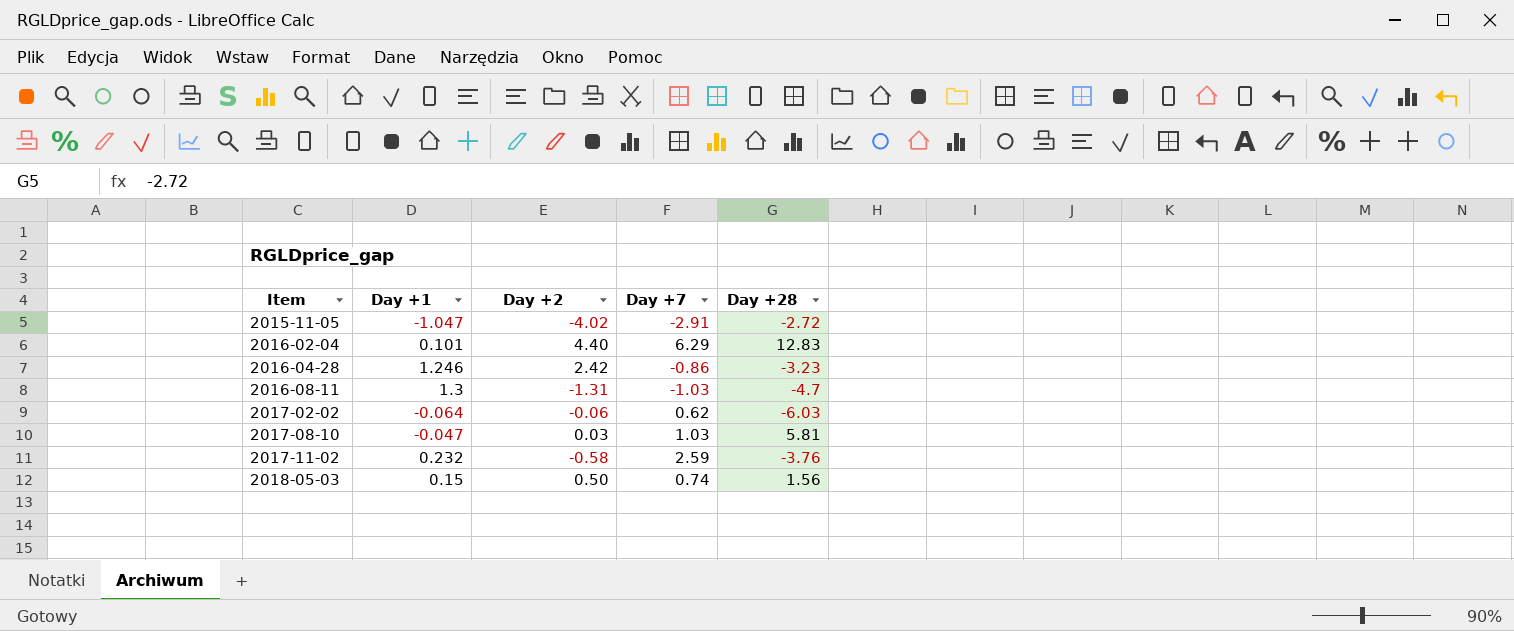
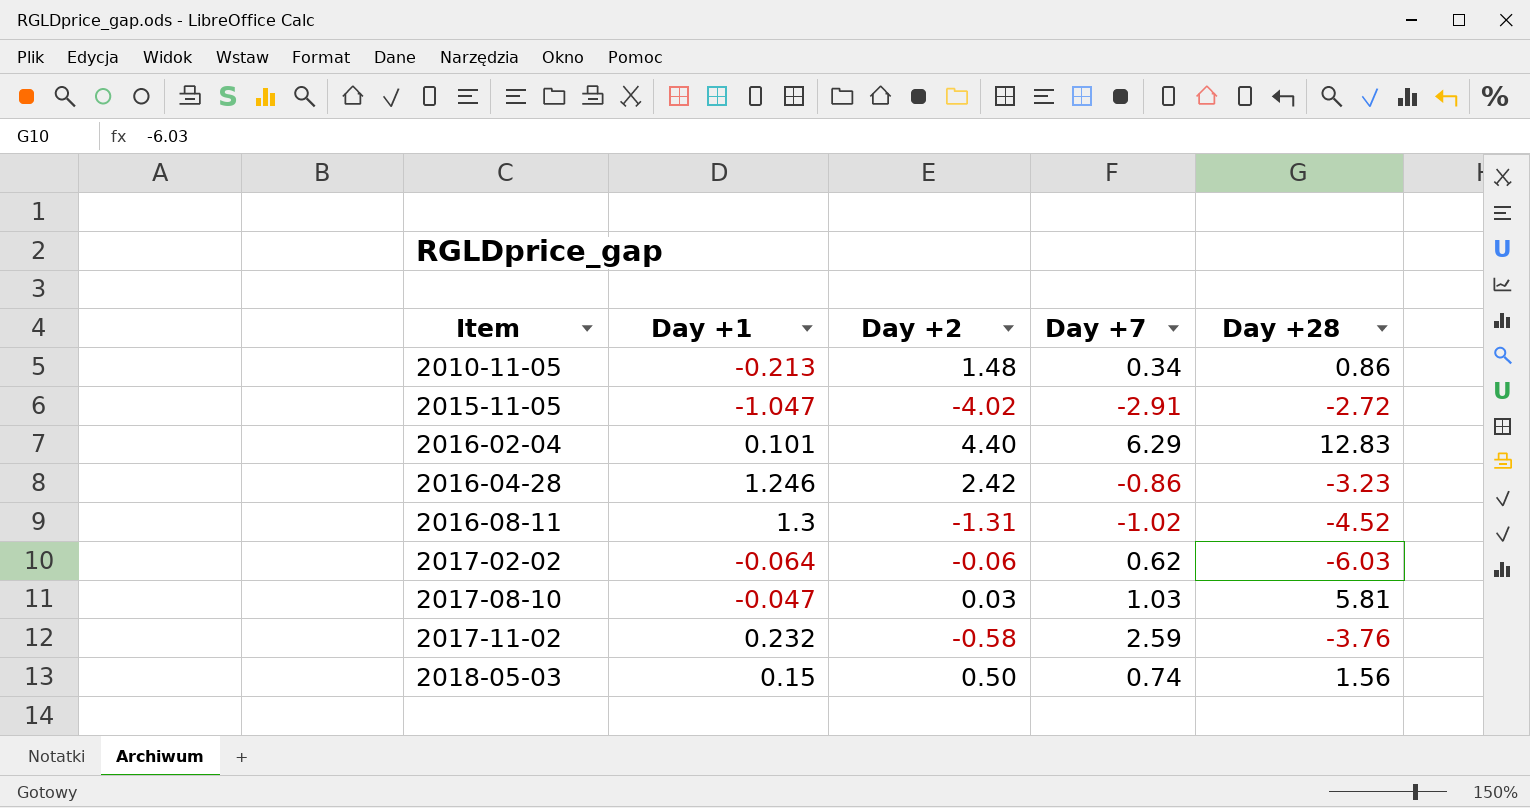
row 2010-11-05: none -> -0.213 | 1.48 | 0.34 | 0.86
2016-08-11 | Day +7: -1.03 -> -1.02
2016-08-11 | Day +28: -4.7 -> -4.52

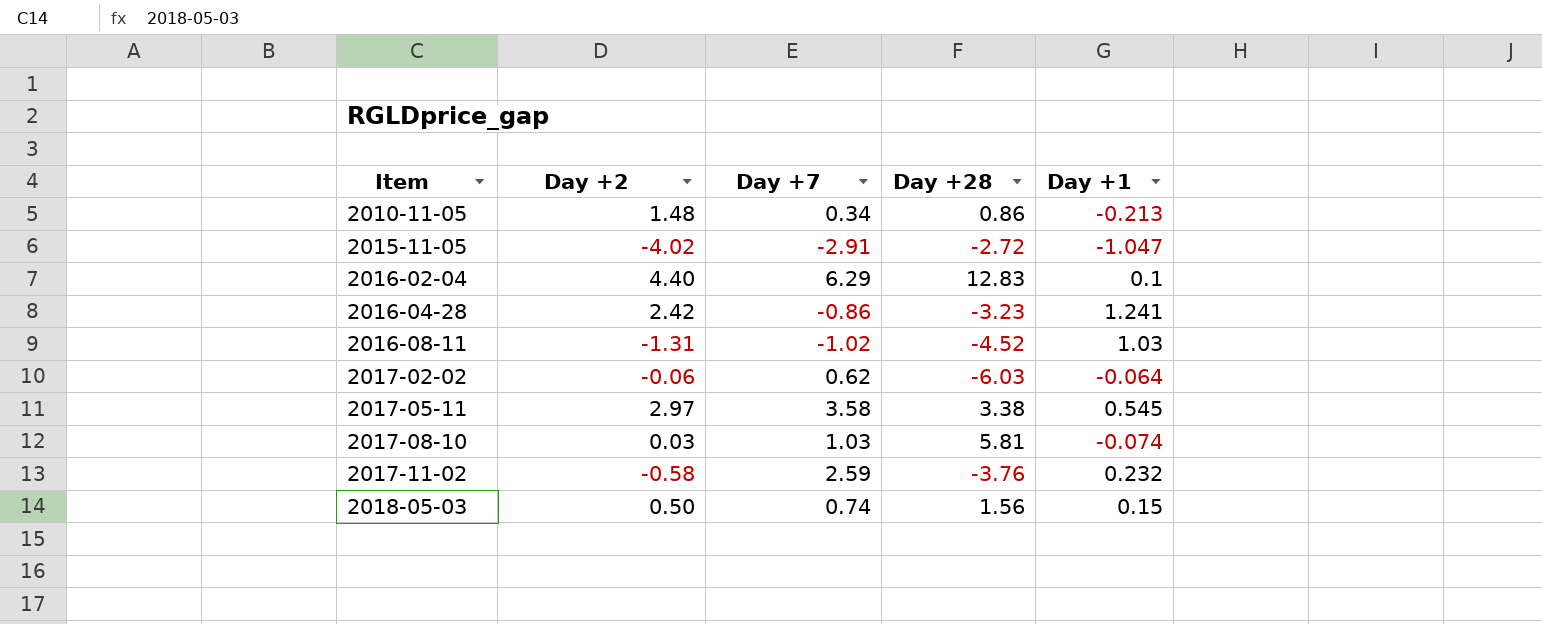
column Day +1 | position: 2 -> 5
2016-02-04 | Day +1: 0.101 -> 0.1
2016-04-28 | Day +1: 1.246 -> 1.241
2016-08-11 | Day +1: 1.3 -> 1.03
row 2017-05-11: none -> 2.97 | 3.58 | 3.38 | 0.545
2017-08-10 | Day +1: -0.047 -> -0.074

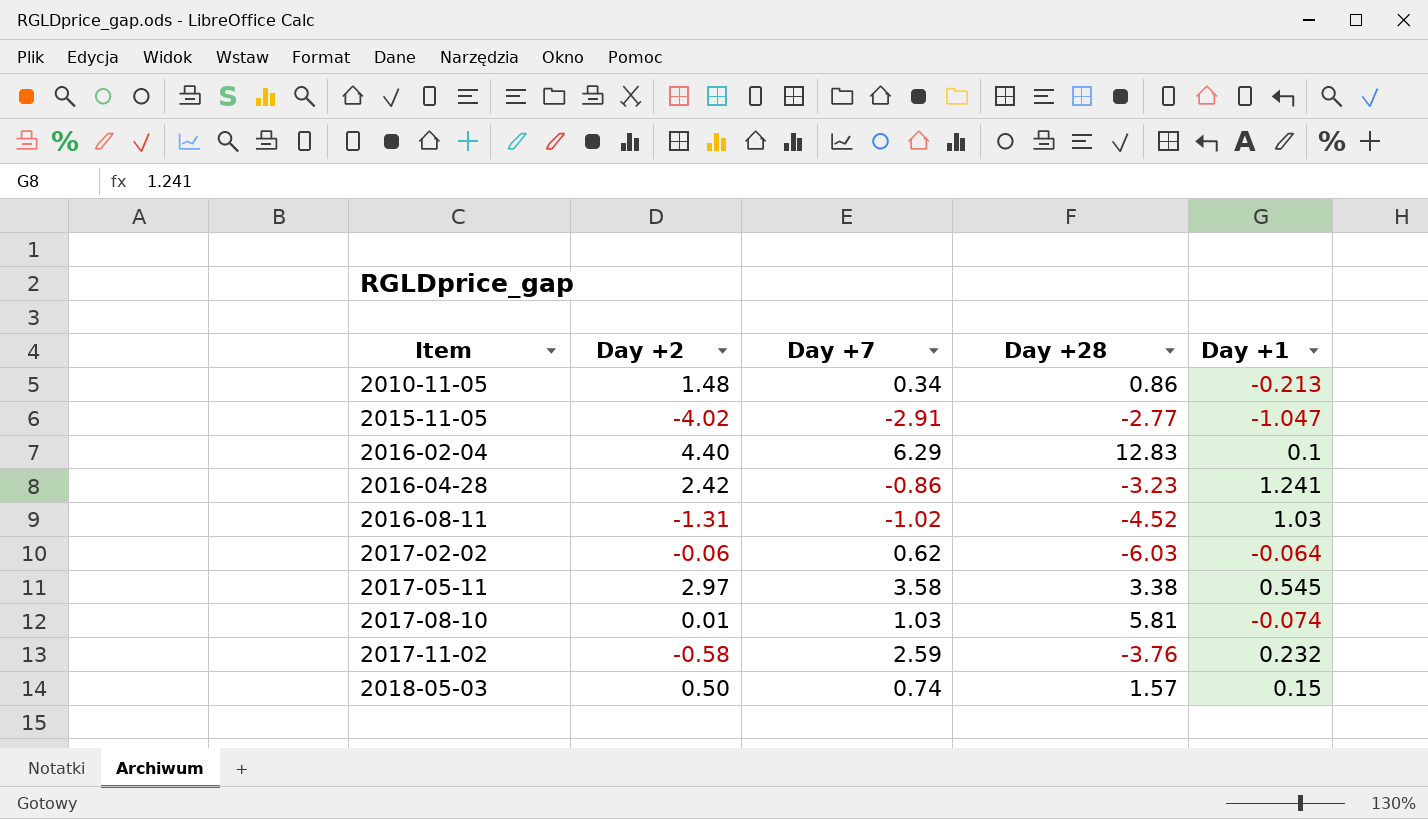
2015-11-05 | Day +28: -2.72 -> -2.77
2017-08-10 | Day +2: 0.03 -> 0.01
2018-05-03 | Day +28: 1.56 -> 1.57

